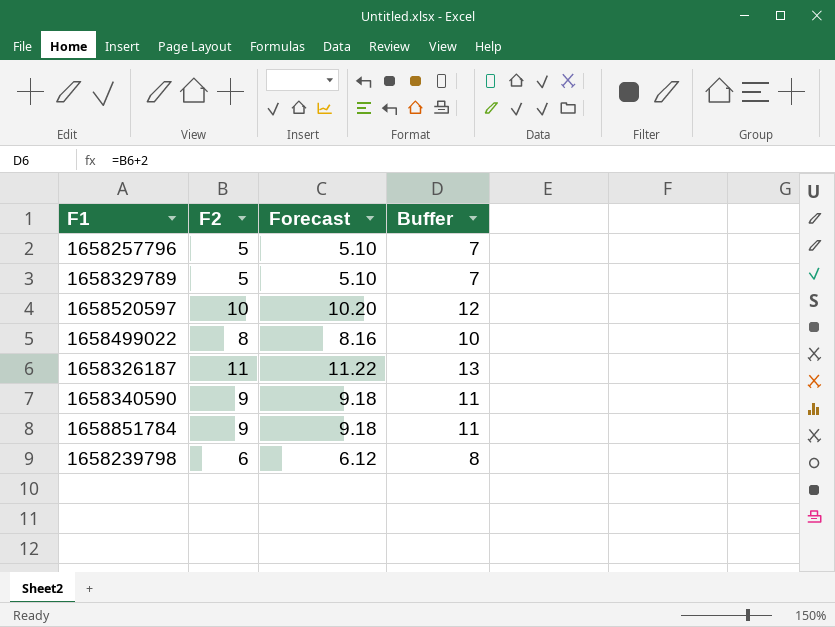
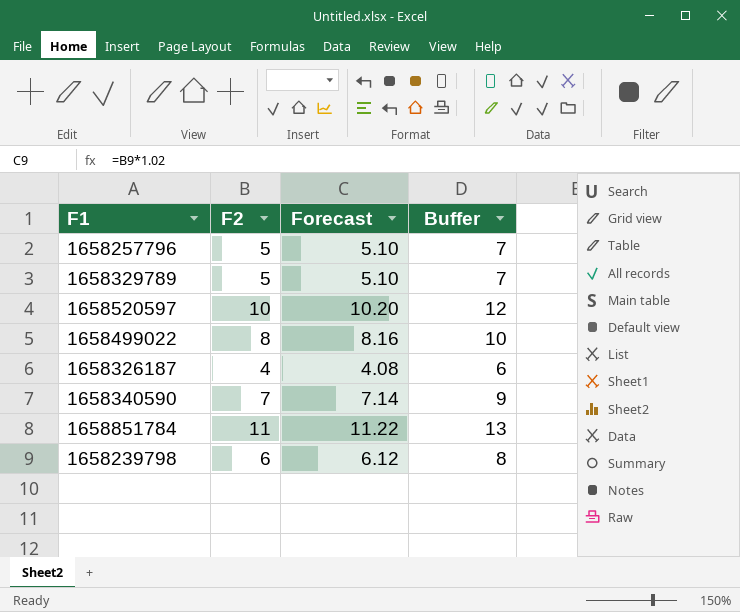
1658326187 | F2: 11 -> 4
1658326187 | Forecast: 11.22 -> 4.08
1658326187 | Buffer: 13 -> 6
1658340590 | F2: 9 -> 7
1658340590 | Forecast: 9.18 -> 7.14
1658340590 | Buffer: 11 -> 9
1658851784 | F2: 9 -> 11
1658851784 | Forecast: 9.18 -> 11.22
1658851784 | Buffer: 11 -> 13

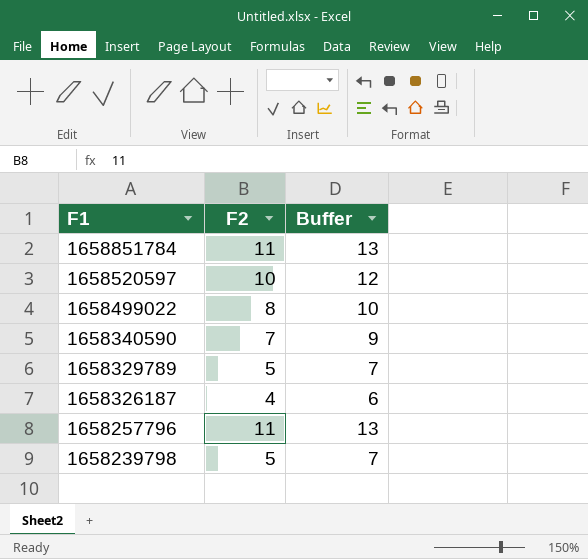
row order: none -> F1 descending
column Forecast | formula: [F2] * 1.02 -> none
1658257796 | F2: 5 -> 11
1658257796 | Buffer: 7 -> 13
1658239798 | F2: 6 -> 5
1658239798 | Buffer: 8 -> 7

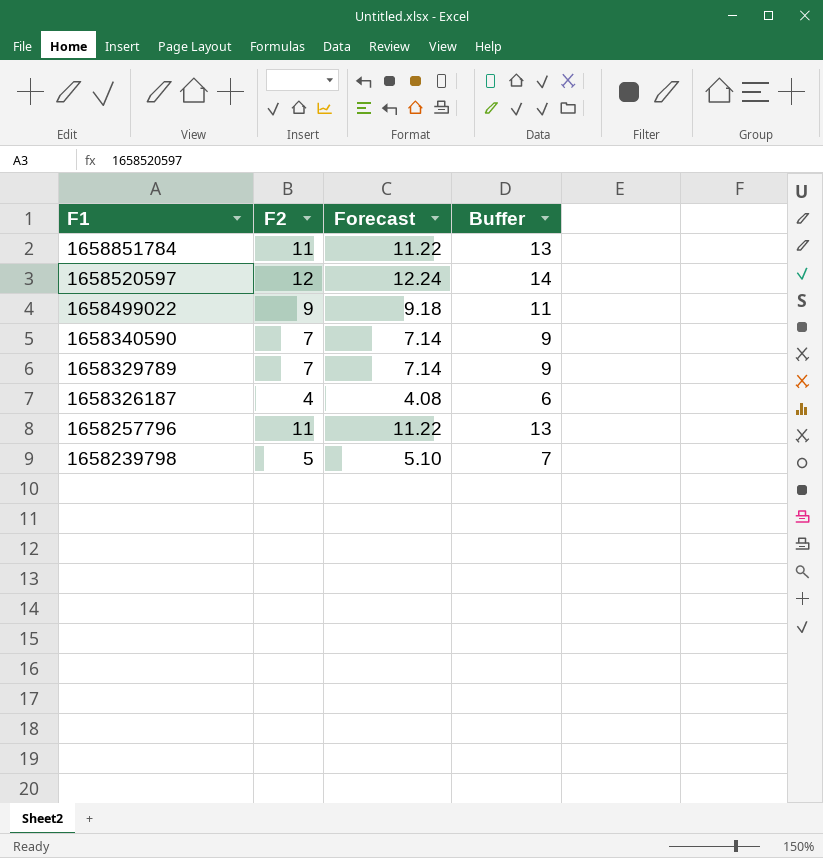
column Forecast | formula: none -> [F2] * 1.02
1658520597 | F2: 10 -> 12
1658520597 | Buffer: 12 -> 14
1658499022 | F2: 8 -> 9
1658499022 | Buffer: 10 -> 11
1658329789 | F2: 5 -> 7
1658329789 | Buffer: 7 -> 9

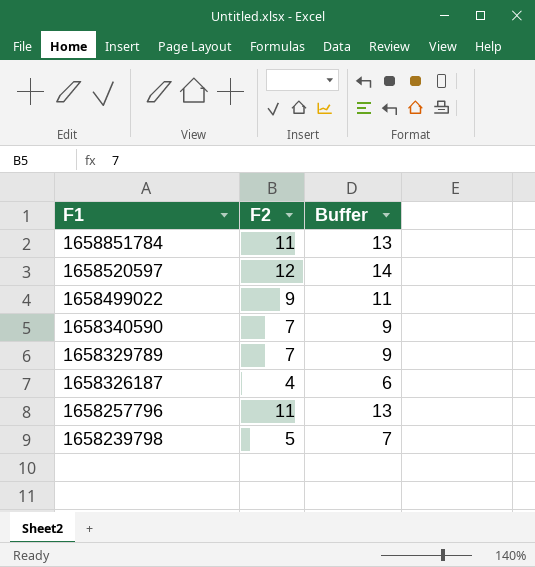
column Forecast | formula: [F2] * 1.02 -> none

